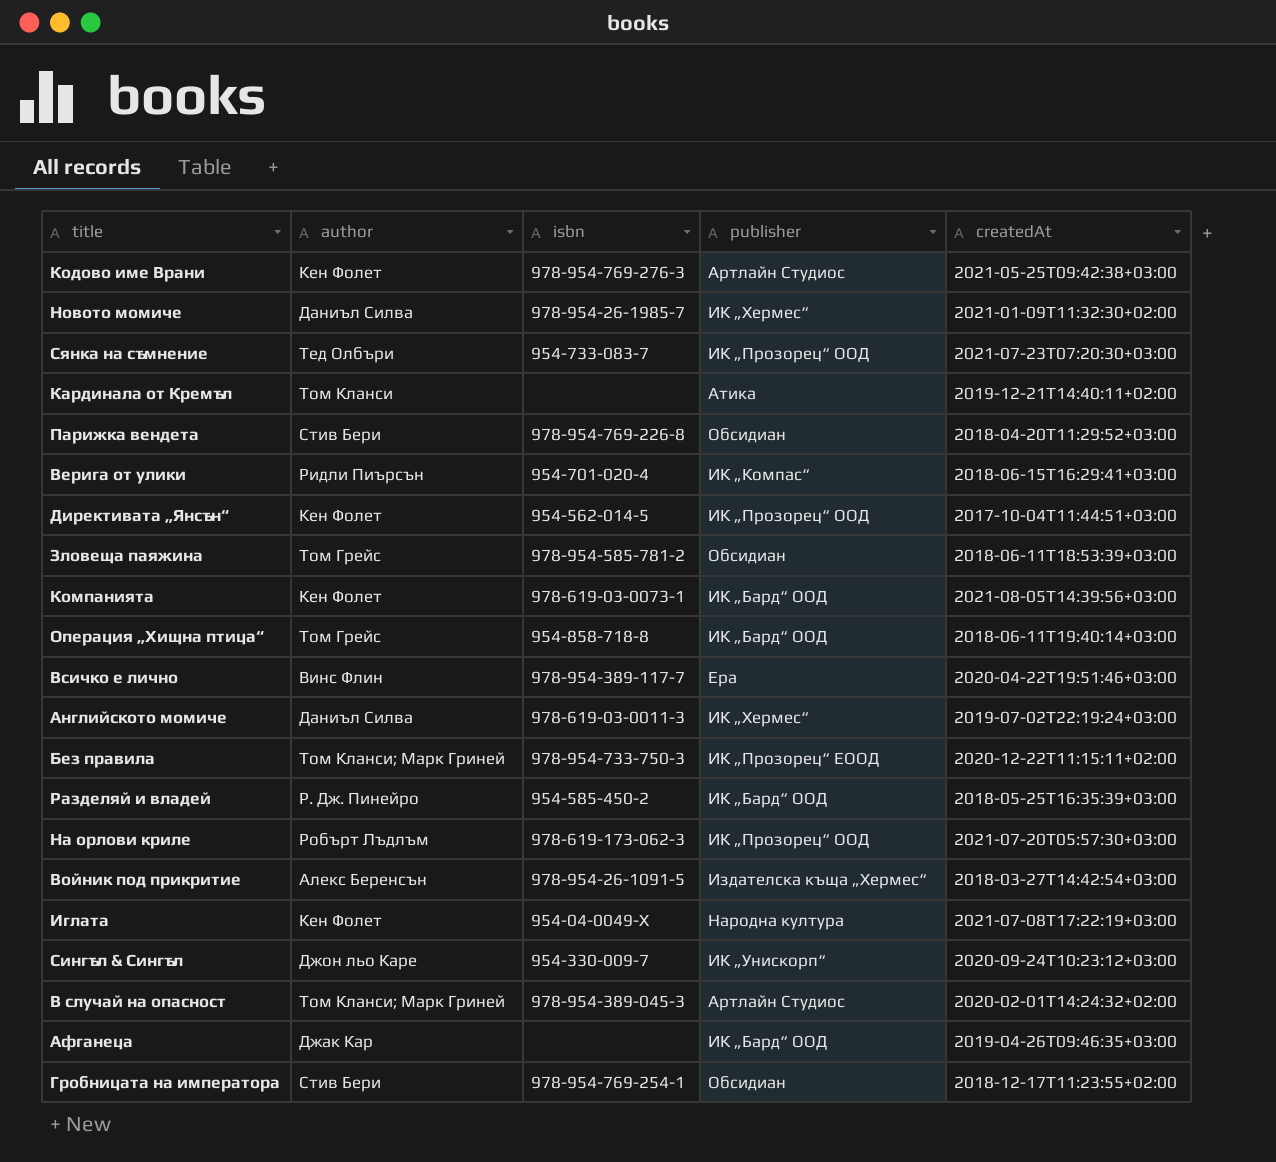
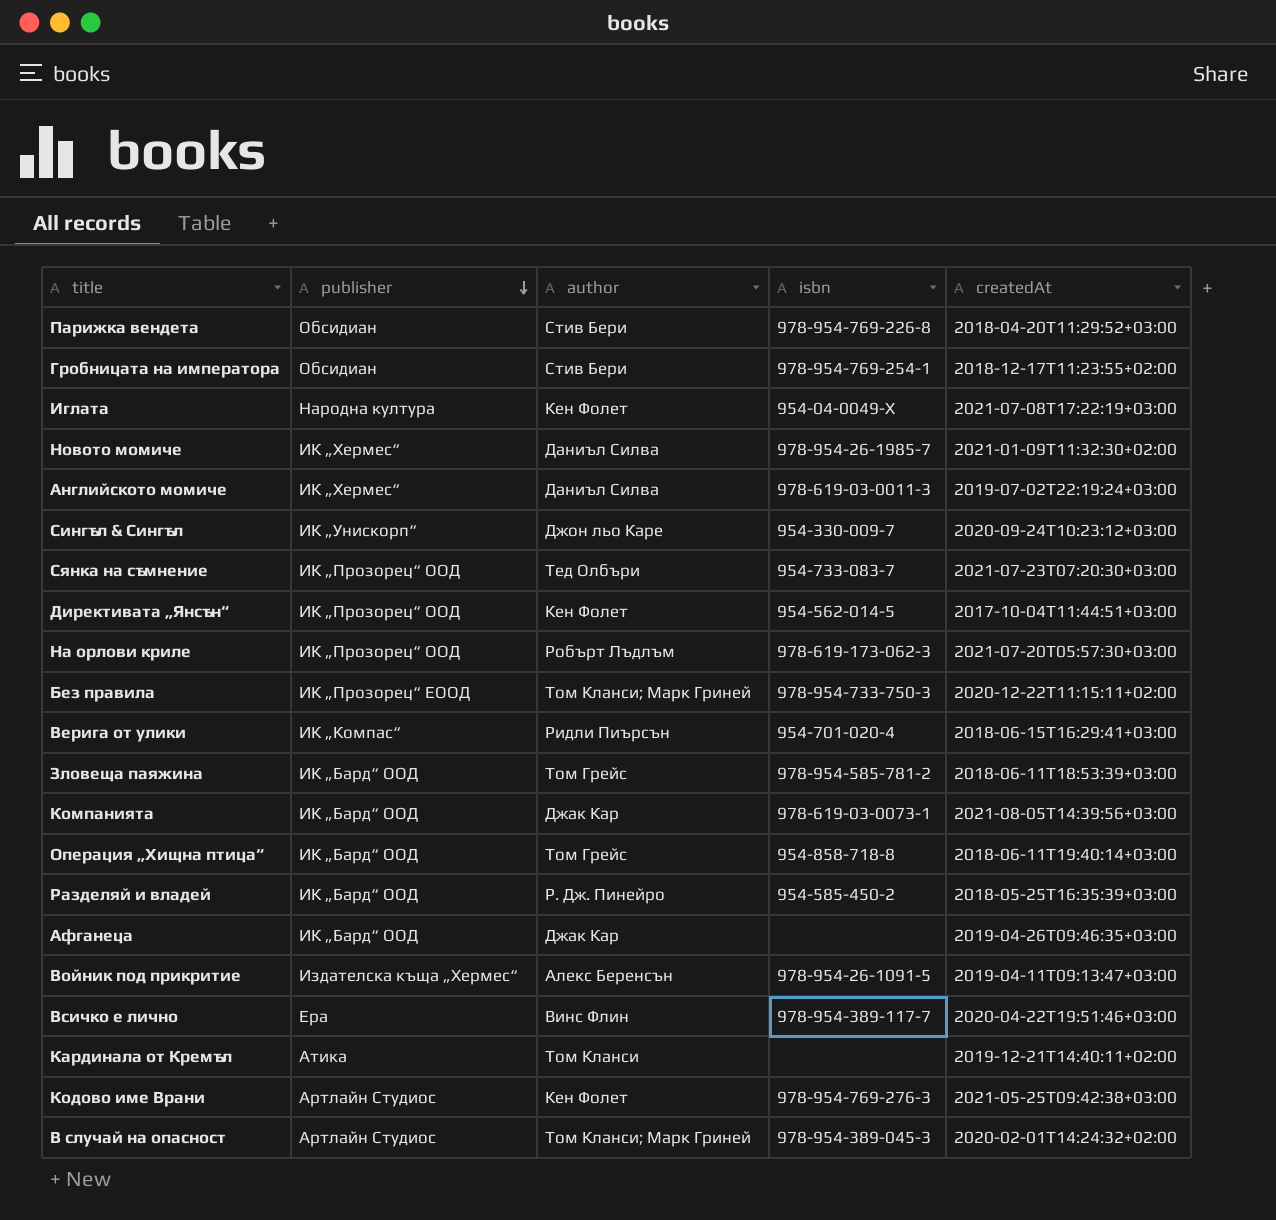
row order: none -> publisher descending
column publisher | position: 4 -> 2
Зловеща паяжина | publisher: Обсидиан -> ИК „Бард“ ООД
Компанията | author: Кен Фолет -> Джак Кар
Войник под прикритие | createdAt: 2018-03-27T14:42:54+03:00 -> 2019-04-11T09:13:47+03:00

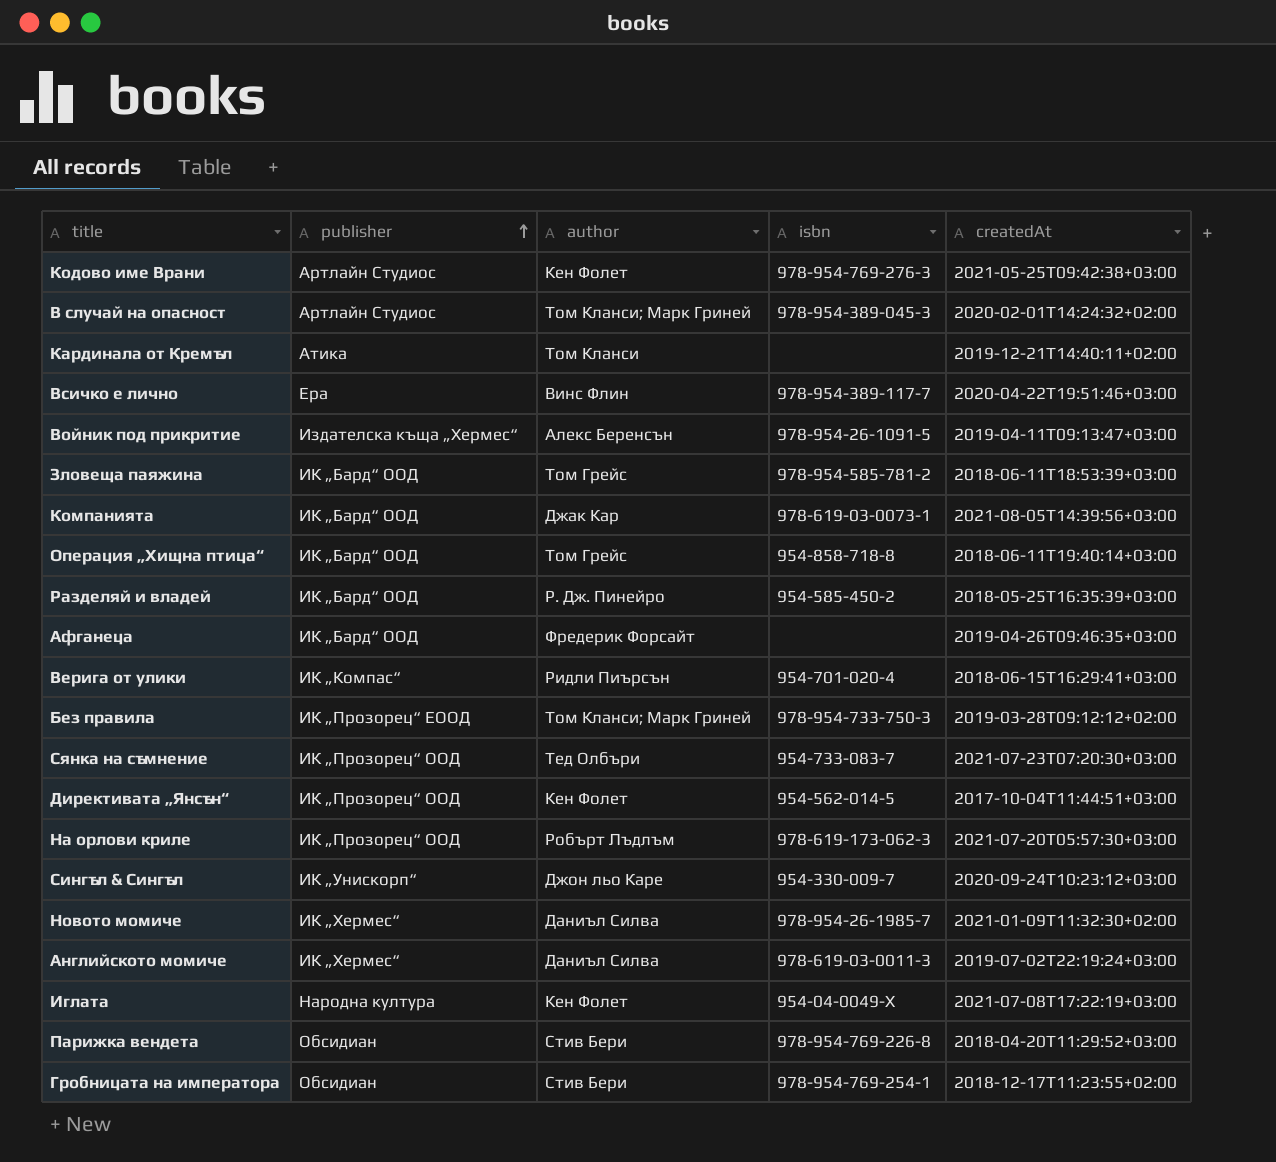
row order: publisher descending -> publisher ascending
Афганеца | author: Джак Кар -> Фредерик Форсайт
Без правила | createdAt: 2020-12-22T11:15:11+02:00 -> 2019-03-28T09:12:12+02:00

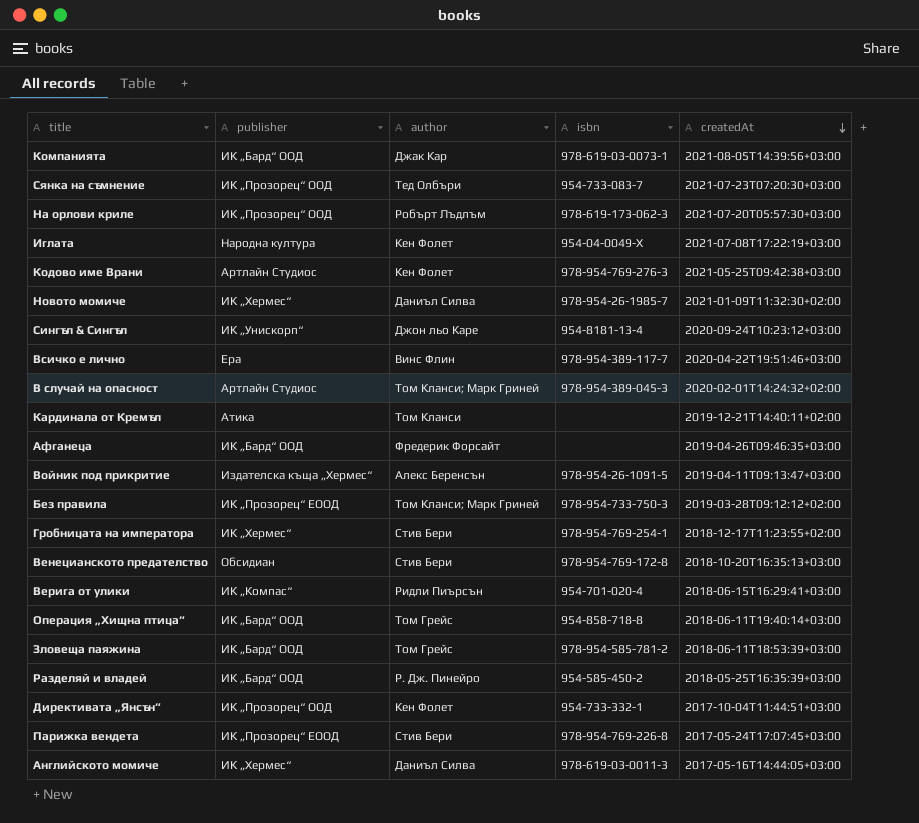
row order: publisher ascending -> createdAt descending
Сингъл & Сингъл | isbn: 954-330-009-7 -> 954-8181-13-4
Гробницата на императора | publisher: Обсидиан -> ИК „Хермес“
row Венецианското предателство: none -> Обсидиан | Стив Бери | 978-954-769-172-8 | 2018-10-20T16:35:13+03:00
Директивата „Янсън“ | isbn: 954-562-014-5 -> 954-733-332-1
Парижка вендета | publisher: Обсидиан -> ИК „Прозорец“ ЕООД
Парижка вендета | createdAt: 2018-04-20T11:29:52+03:00 -> 2017-05-24T17:07:45+03:00
Английското момиче | createdAt: 2019-07-02T22:19:24+03:00 -> 2017-05-16T14:44:05+03:00

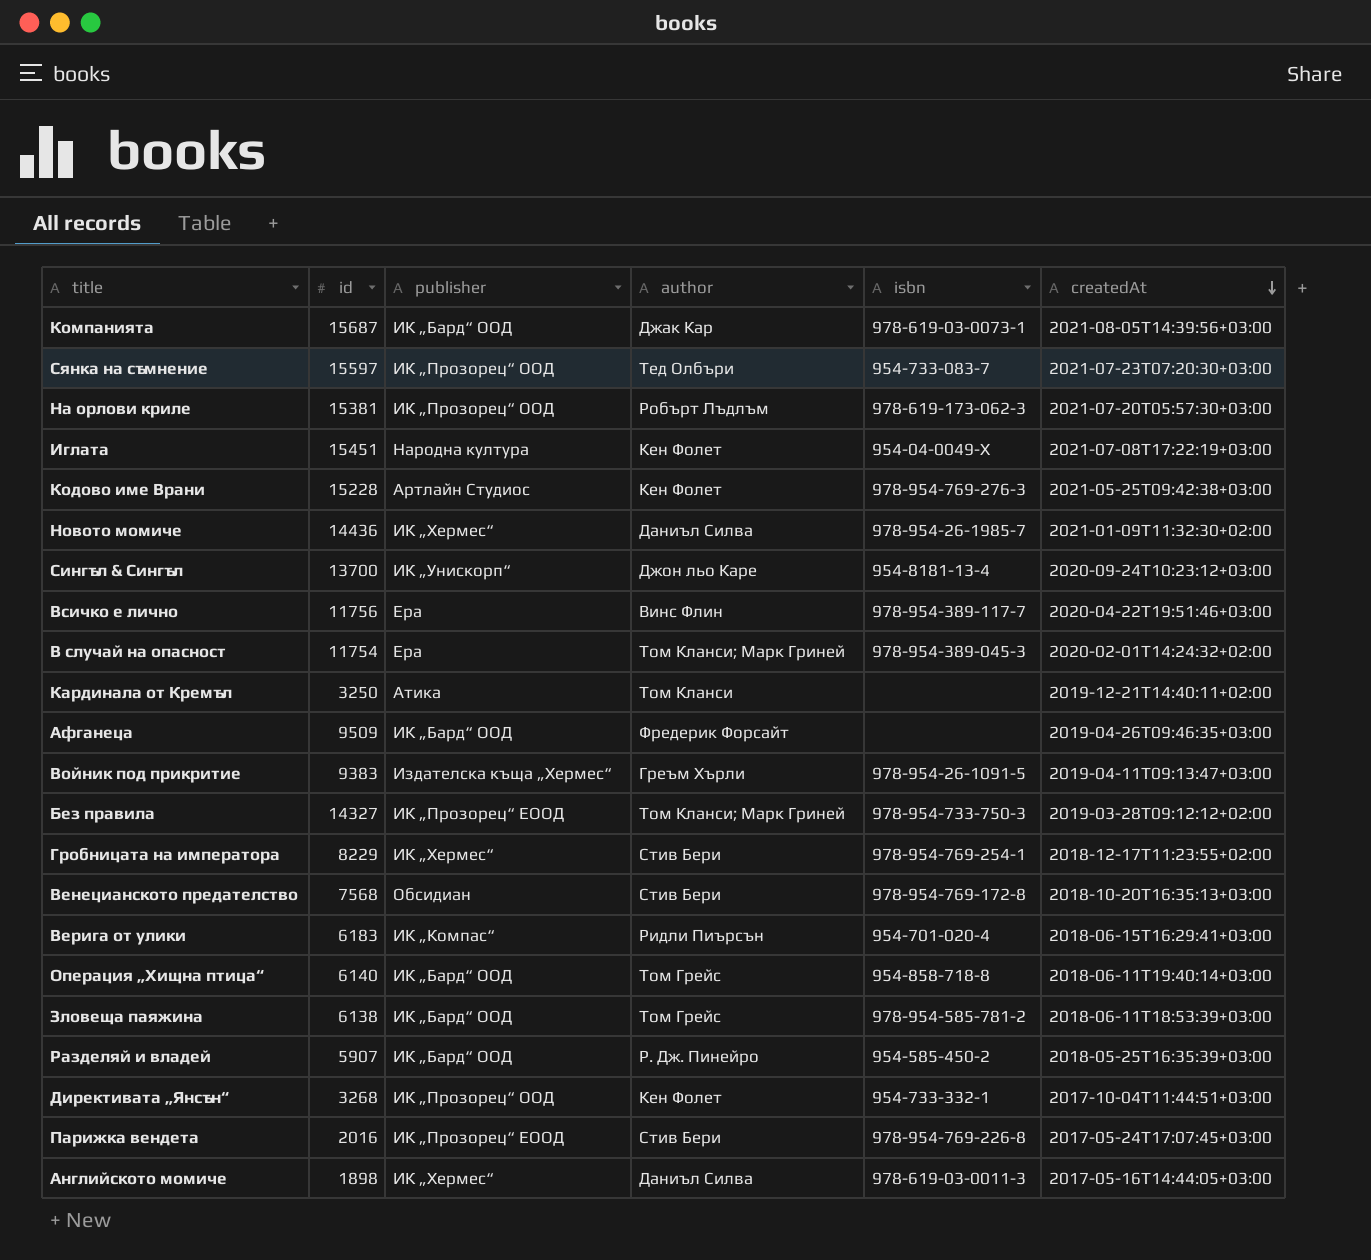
column id | position: none -> 2
В случай на опасност | publisher: Артлайн Студиос -> Ера
Войник под прикритие | author: Алекс Беренсън -> Греъм Хърли

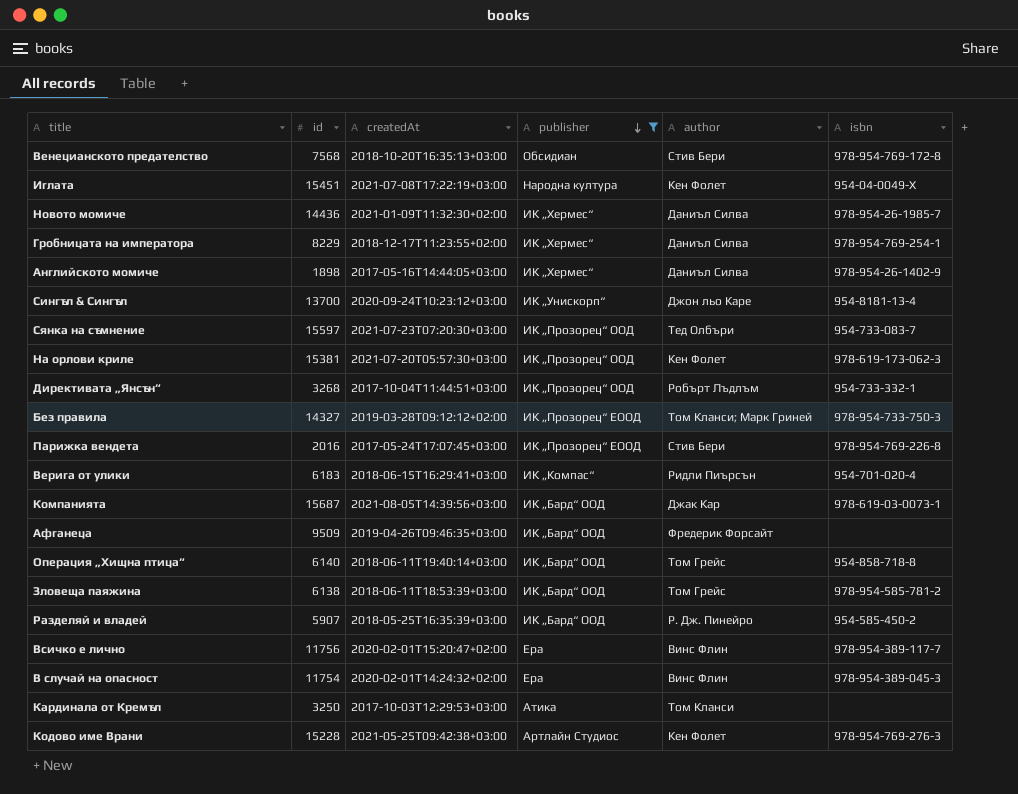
filter: none -> publisher != Издателска къща „Хермес“
row order: createdAt descending -> publisher descending
column createdAt | position: 6 -> 3
Гробницата на императора | author: Стив Бери -> Даниъл Силва
Английското момиче | isbn: 978-619-03-0011-3 -> 978-954-26-1402-9
На орлови криле | author: Робърт Лъдлъм -> Кен Фолет
Директивата „Янсън“ | author: Кен Фолет -> Робърт Лъдлъм
Всичко е лично | createdAt: 2020-04-22T19:51:46+03:00 -> 2020-02-01T15:20:47+02:00
В случай на опасност | author: Том Кланси; Марк Гриней -> Винс Флин
Кардинала от Кремъл | createdAt: 2019-12-21T14:40:11+02:00 -> 2017-10-03T12:29:53+03:00

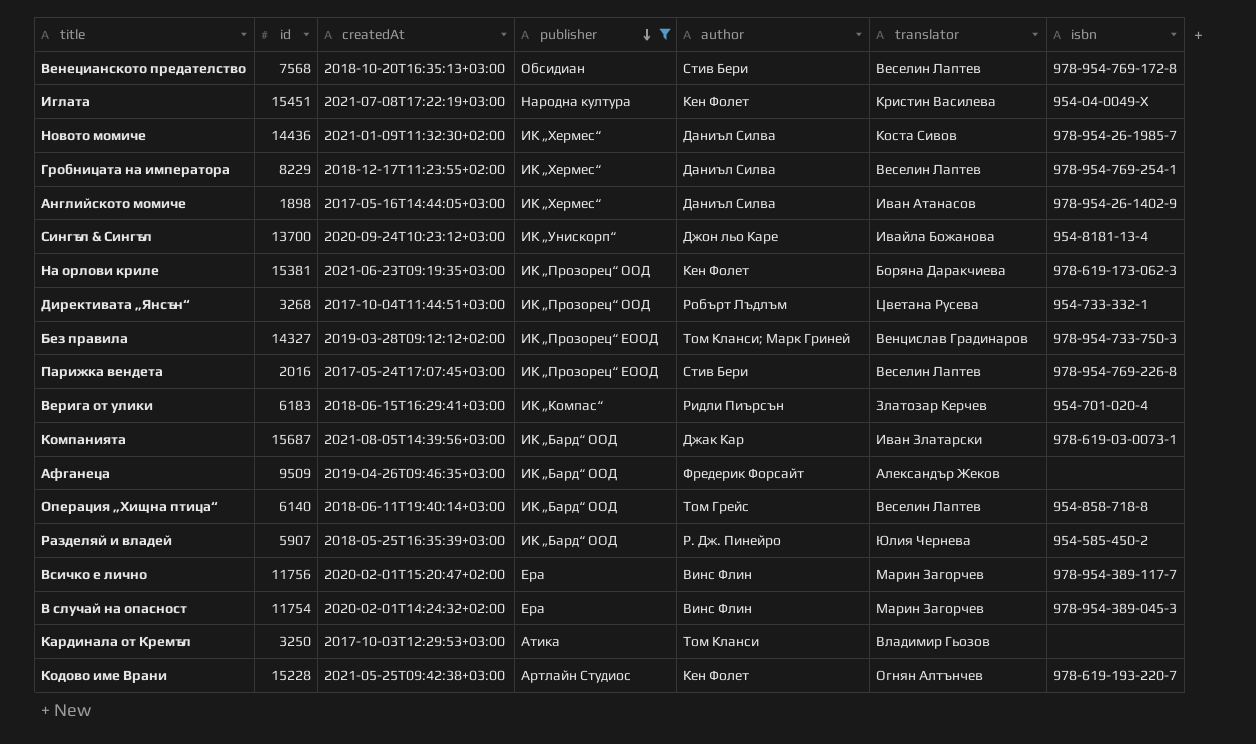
column translator | position: none -> 6
row Сянка на съмнение: 15597 | 2021-07-23T07:20:30+03:00 | ИК „Прозорец“ ООД | Тед Олбъри | 954-733-083-7 -> none
row Зловеща паяжина: 6138 | 2018-06-11T18:53:39+03:00 | ИК „Бард“ ООД | Том Грейс | 978-954-585-781-2 -> none
На орлови криле | createdAt: 2021-07-20T05:57:30+03:00 -> 2021-06-23T09:19:35+03:00
Кодово име Врани | isbn: 978-954-769-276-3 -> 978-619-193-220-7

